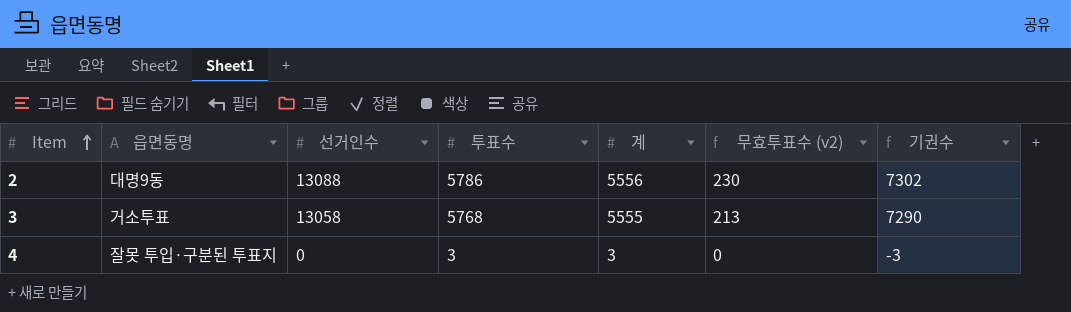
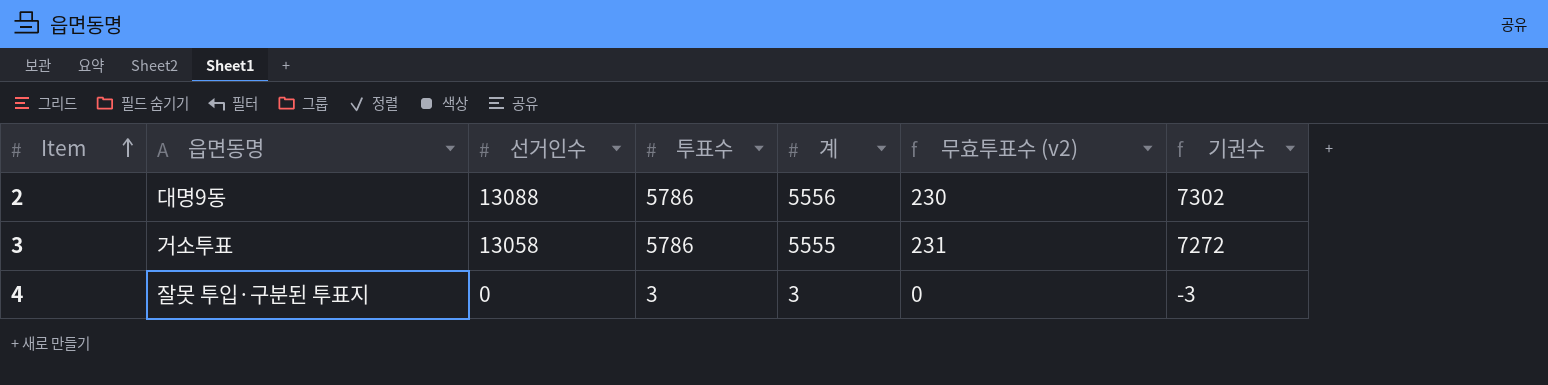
3 | 투표수: 5768 -> 5786
3 | 무효투표수 (v2): 213 -> 231
3 | 기권수: 7290 -> 7272

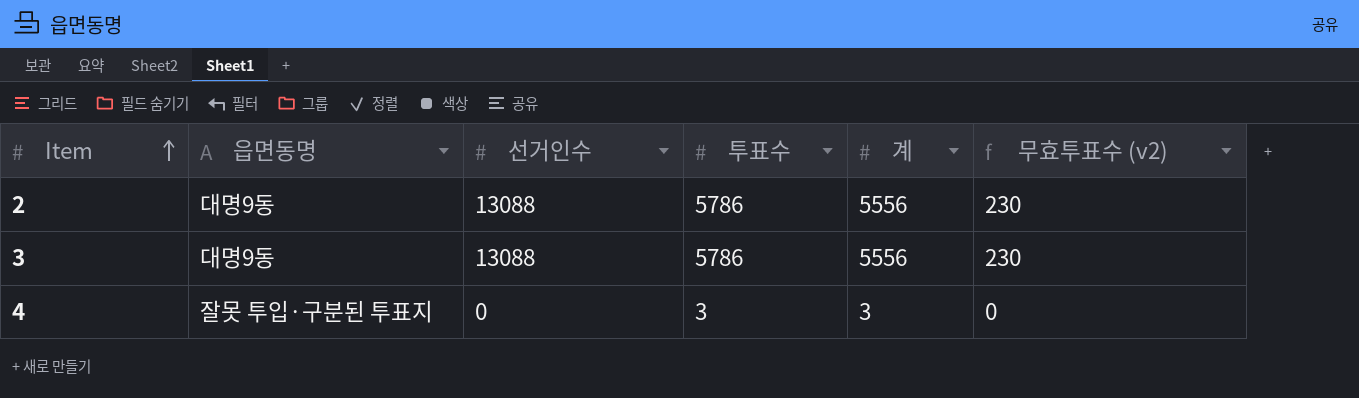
column 기권수 | formula: [선거인수] - [투표수] -> none
3 | 읍면동명: 거소투표 -> 대명9동
3 | 선거인수: 13058 -> 13088
3 | 계: 5555 -> 5556
3 | 무효투표수 (v2): 231 -> 230

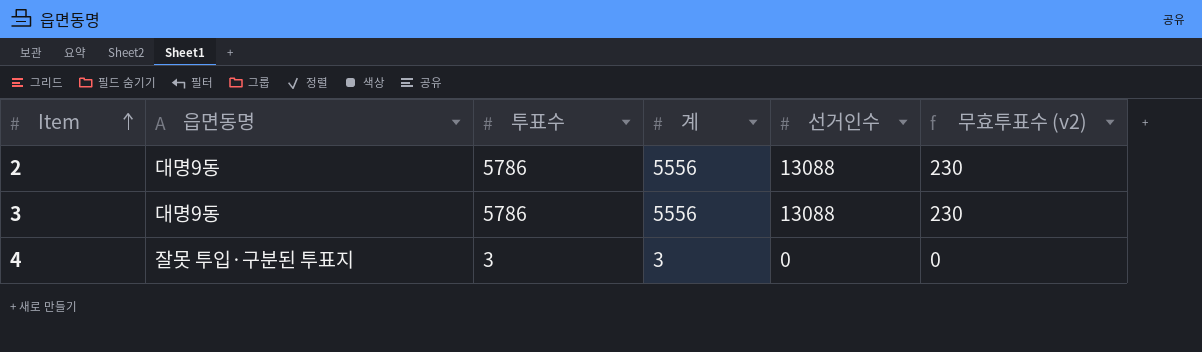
column 선거인수 | position: 3 -> 5

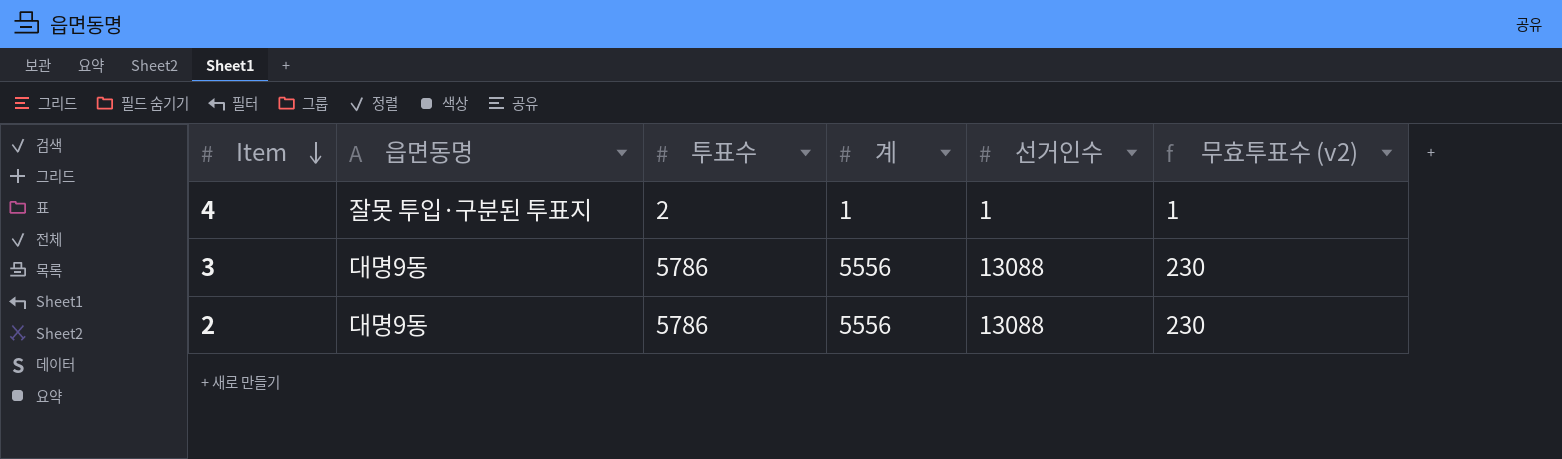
row order: Item ascending -> Item descending
4 | 투표수: 3 -> 2
4 | 계: 3 -> 1
4 | 선거인수: 0 -> 1
4 | 무효투표수 (v2): 0 -> 1

